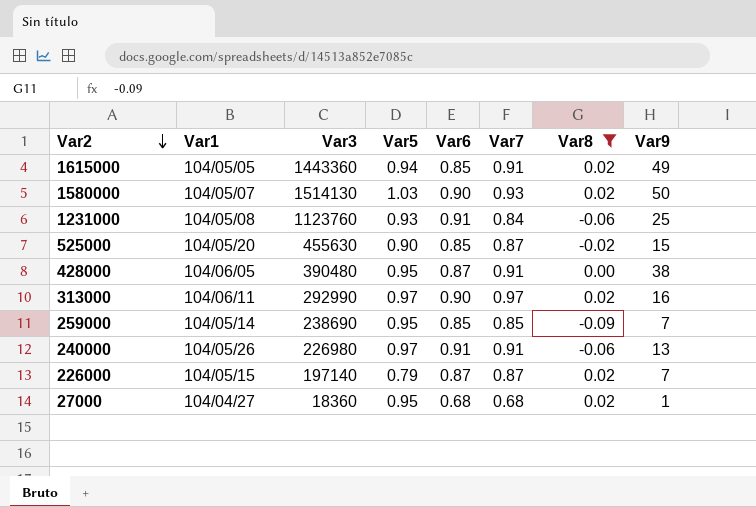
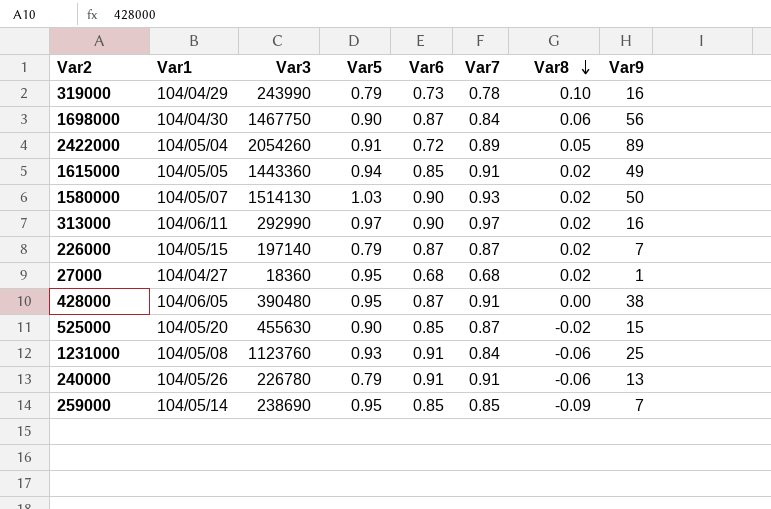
filter: Var8 <= 0.02 -> none
row order: Var2 descending -> Var8 descending
240000 | Var3: 226980 -> 226780
240000 | Var5: 0.97 -> 0.79

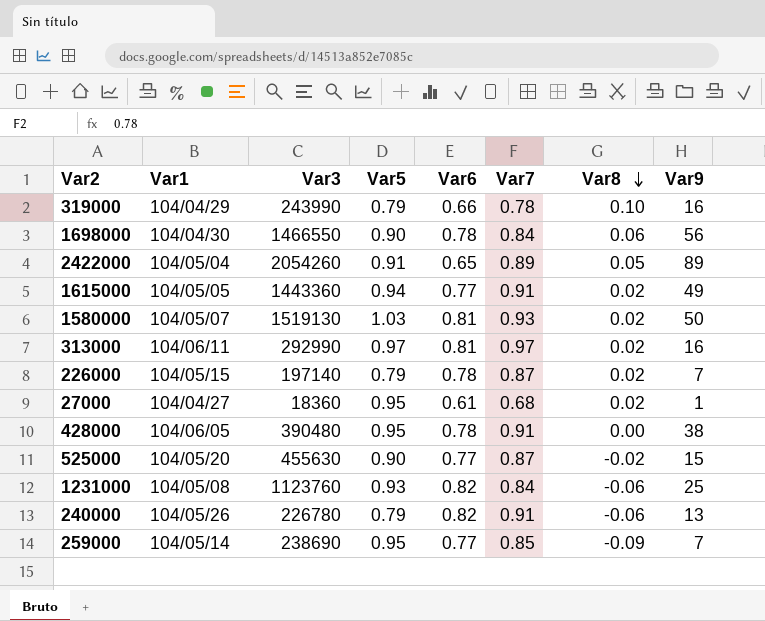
319000 | Var6: 0.73 -> 0.66
1698000 | Var3: 1467750 -> 1466550
1698000 | Var6: 0.87 -> 0.78
2422000 | Var6: 0.72 -> 0.65
1615000 | Var6: 0.85 -> 0.77
1580000 | Var3: 1514130 -> 1519130
1580000 | Var6: 0.90 -> 0.81
313000 | Var6: 0.90 -> 0.81
226000 | Var6: 0.87 -> 0.78
27000 | Var6: 0.68 -> 0.61
428000 | Var6: 0.87 -> 0.78
525000 | Var6: 0.85 -> 0.77
1231000 | Var6: 0.91 -> 0.82
240000 | Var6: 0.91 -> 0.82
259000 | Var6: 0.85 -> 0.77

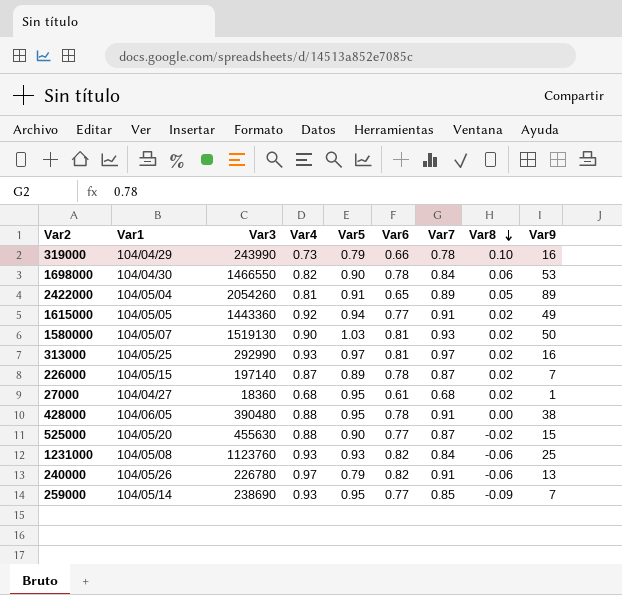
column Var4 | position: none -> 4
1698000 | Var9: 56 -> 53
313000 | Var1: 104/06/11 -> 104/05/25
226000 | Var5: 0.79 -> 0.89

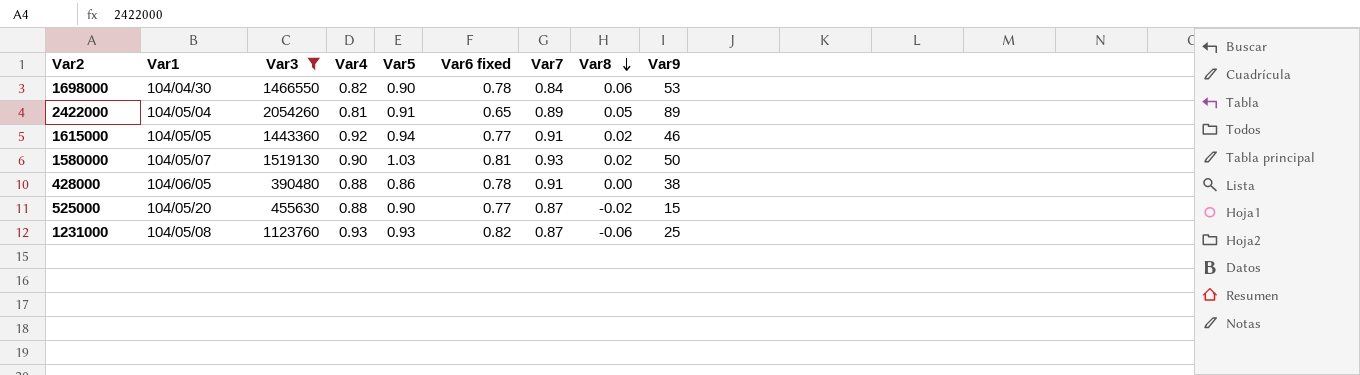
filter: none -> Var3 >= 390480
column name: Var6 -> Var6 fixed
1615000 | Var9: 49 -> 46
428000 | Var5: 0.95 -> 0.86
1231000 | Var7: 0.84 -> 0.87

